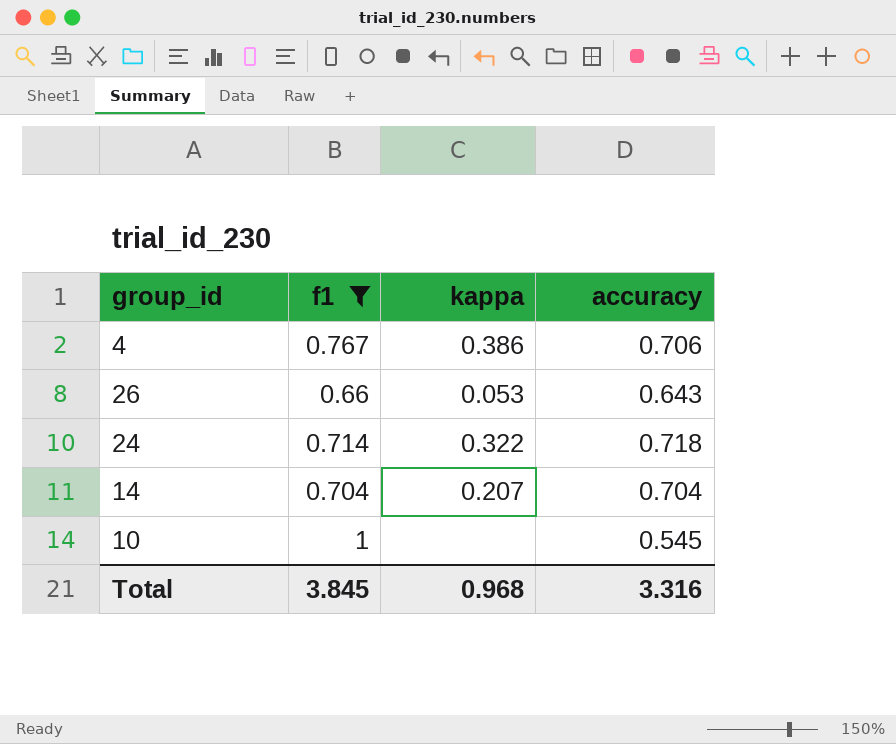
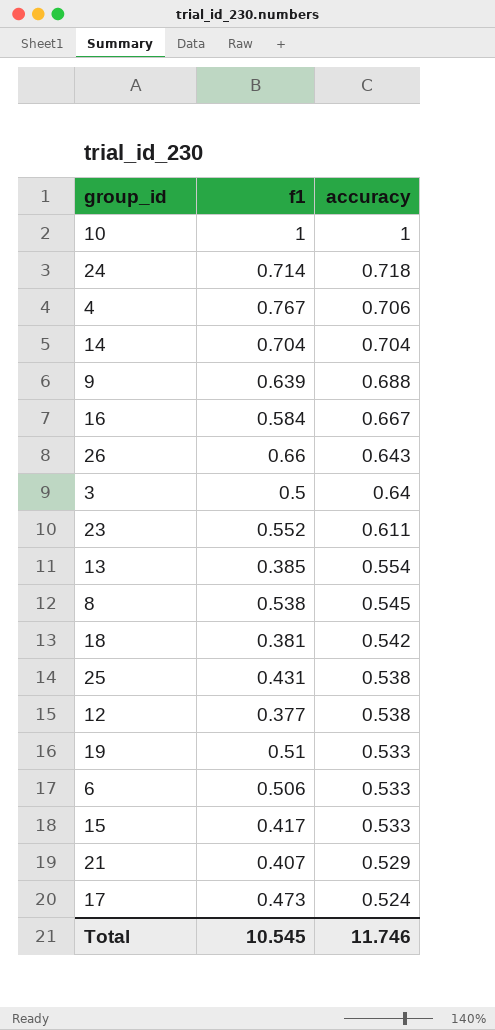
filter: f1 >= 0.66 -> none
row order: none -> accuracy descending
column kappa | position: 3 -> none
10 | accuracy: 0.545 -> 1
Total | f1: 3.845 -> 10.545
Total | accuracy: 3.316 -> 11.746

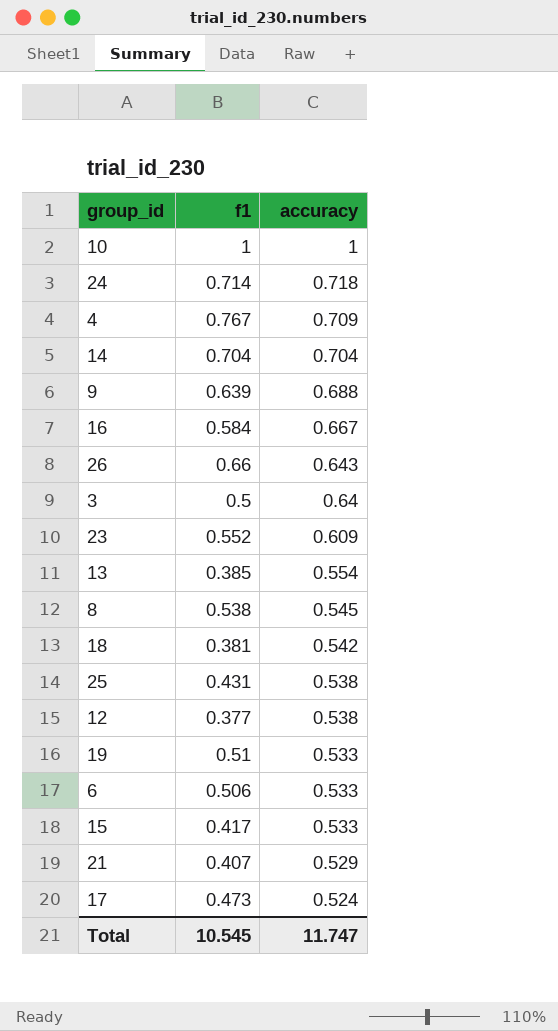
4 | accuracy: 0.706 -> 0.709
23 | accuracy: 0.611 -> 0.609
Total | accuracy: 11.746 -> 11.747

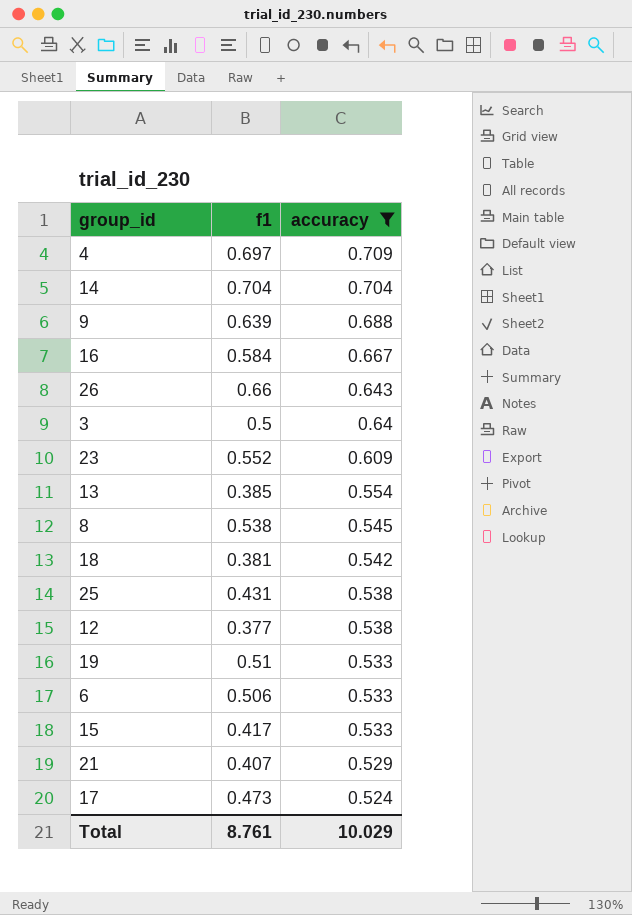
filter: none -> accuracy <= 0.709
4 | f1: 0.767 -> 0.697
Total | f1: 10.545 -> 8.761
Total | accuracy: 11.747 -> 10.029

